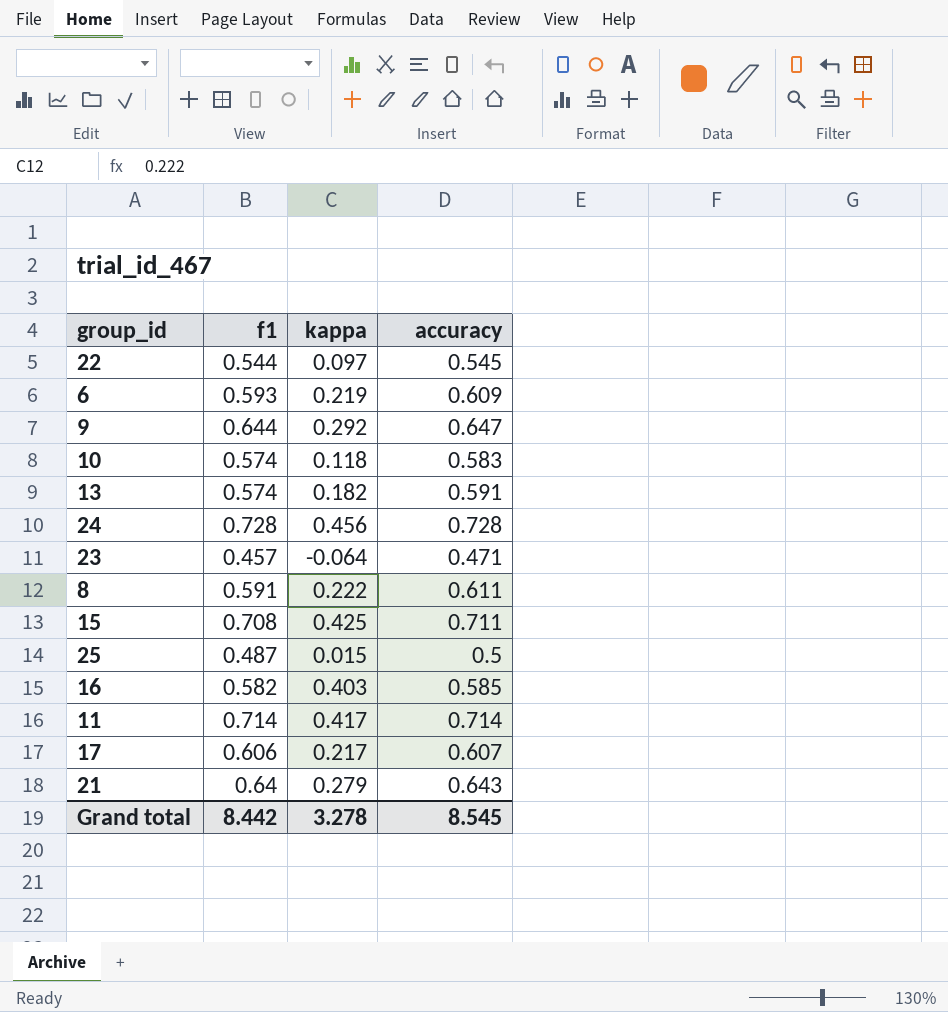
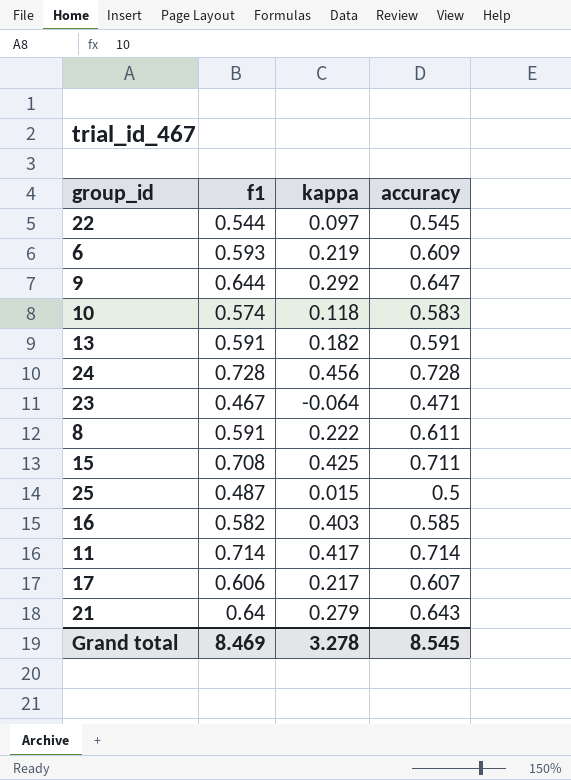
13 | f1: 0.574 -> 0.591
23 | f1: 0.457 -> 0.467
Grand total | f1: 8.442 -> 8.469

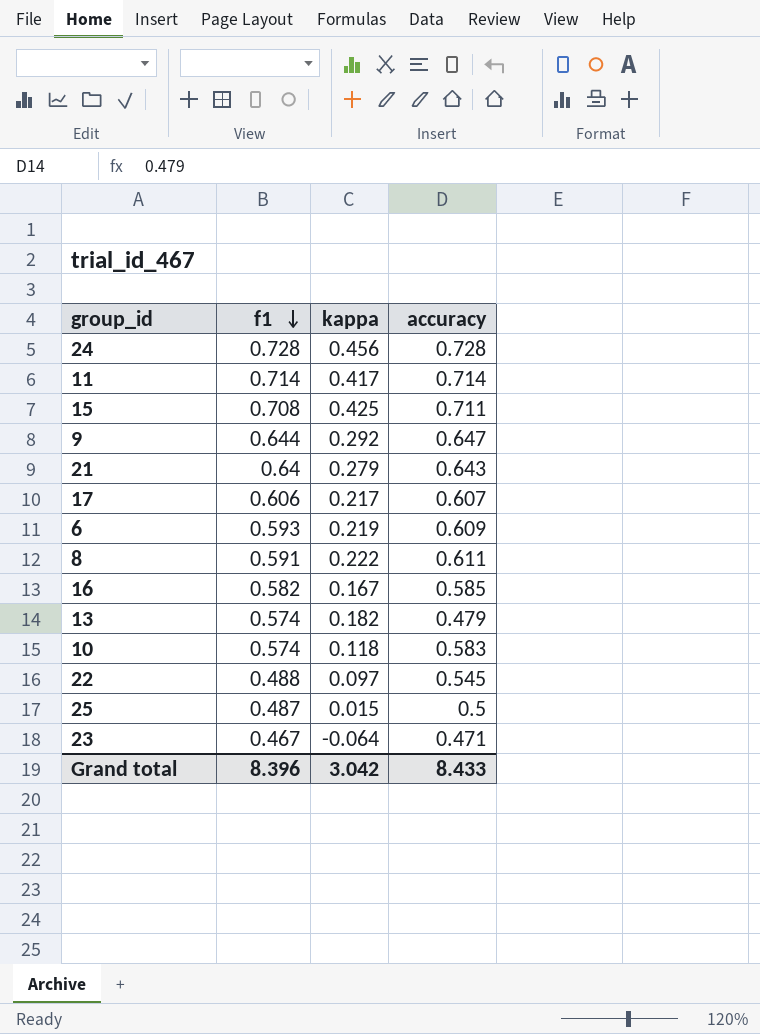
row order: none -> f1 descending
16 | kappa: 0.403 -> 0.167
13 | f1: 0.591 -> 0.574
13 | accuracy: 0.591 -> 0.479
22 | f1: 0.544 -> 0.488
Grand total | f1: 8.469 -> 8.396
Grand total | kappa: 3.278 -> 3.042
Grand total | accuracy: 8.545 -> 8.433

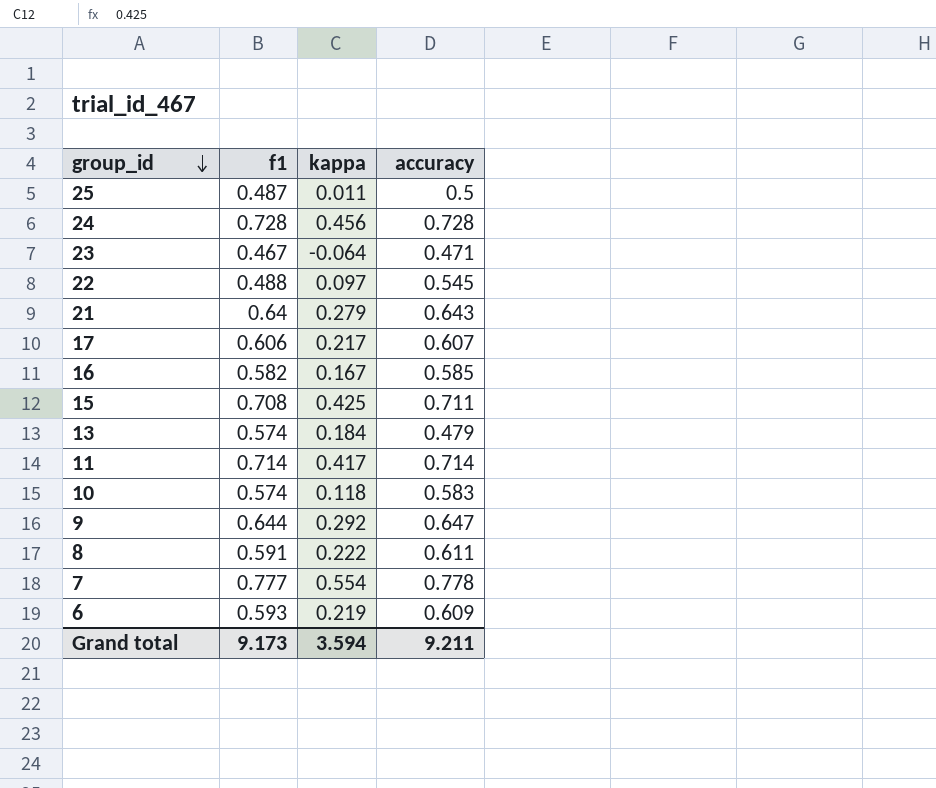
row order: f1 descending -> group_id descending
25 | kappa: 0.015 -> 0.011
13 | kappa: 0.182 -> 0.184
row 7: none -> 0.777 | 0.554 | 0.778
Grand total | f1: 8.396 -> 9.173
Grand total | kappa: 3.042 -> 3.594
Grand total | accuracy: 8.433 -> 9.211

